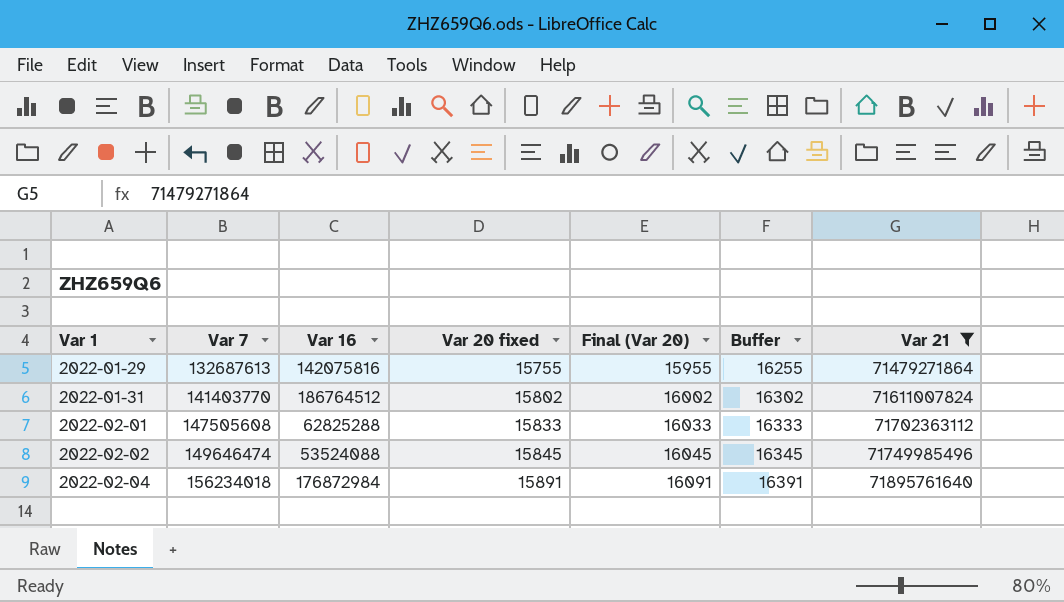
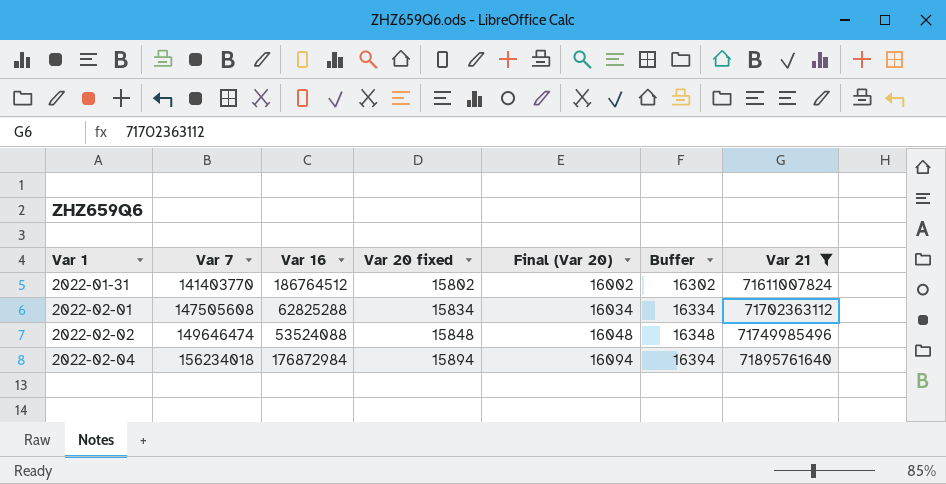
row 2022-01-29: 132687613 | 142075816 | 15755 | 15955 | 16255 | 71479271864 -> none
2022-02-01 | Var 20 fixed: 15833 -> 15834
2022-02-01 | Final (Var 20): 16033 -> 16034
2022-02-01 | Buffer: 16333 -> 16334
2022-02-02 | Var 20 fixed: 15845 -> 15848
2022-02-02 | Final (Var 20): 16045 -> 16048
2022-02-02 | Buffer: 16345 -> 16348
2022-02-04 | Var 20 fixed: 15891 -> 15894
2022-02-04 | Final (Var 20): 16091 -> 16094
2022-02-04 | Buffer: 16391 -> 16394

